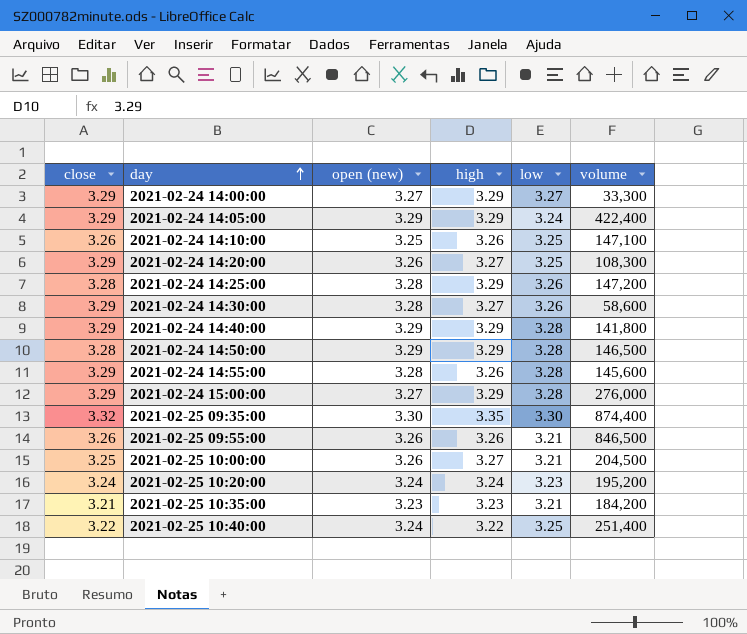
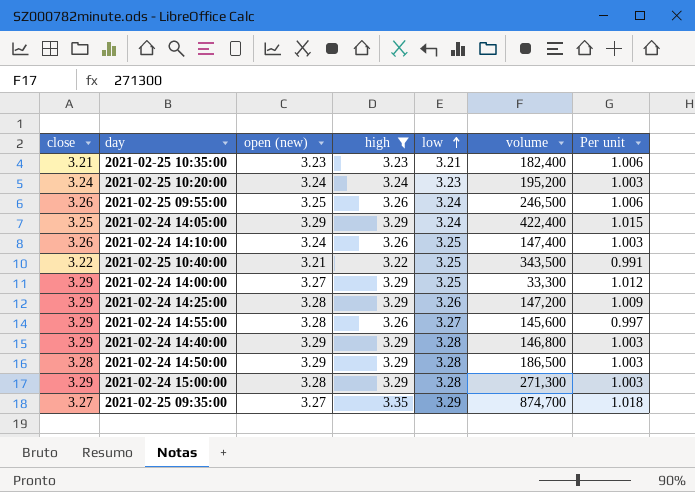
filter: none -> high != 3.27
row order: day ascending -> low ascending
column Per unit | formula: none -> [high] / [low]
2021-02-25 10:35:00 | volume: 184,200 -> 182,400
2021-02-25 09:55:00 | open (new): 3.26 -> 3.25
2021-02-25 09:55:00 | low: 3.21 -> 3.24
2021-02-25 09:55:00 | volume: 846,500 -> 246,500
2021-02-24 14:05:00 | close: 3.29 -> 3.25
2021-02-24 14:10:00 | open (new): 3.25 -> 3.24
2021-02-24 14:10:00 | volume: 147,100 -> 147,400
2021-02-25 10:40:00 | open (new): 3.24 -> 3.21
2021-02-25 10:40:00 | volume: 251,400 -> 343,500
2021-02-24 14:00:00 | low: 3.27 -> 3.25
2021-02-24 14:25:00 | close: 3.28 -> 3.29
2021-02-24 14:55:00 | low: 3.28 -> 3.27
2021-02-24 14:40:00 | volume: 141,800 -> 146,800
2021-02-24 14:50:00 | volume: 146,500 -> 186,500
2021-02-24 15:00:00 | open (new): 3.27 -> 3.28
2021-02-24 15:00:00 | volume: 276,000 -> 271,300
2021-02-25 09:35:00 | close: 3.32 -> 3.27
2021-02-25 09:35:00 | open (new): 3.30 -> 3.27
2021-02-25 09:35:00 | low: 3.30 -> 3.29
2021-02-25 09:35:00 | volume: 874,400 -> 874,700

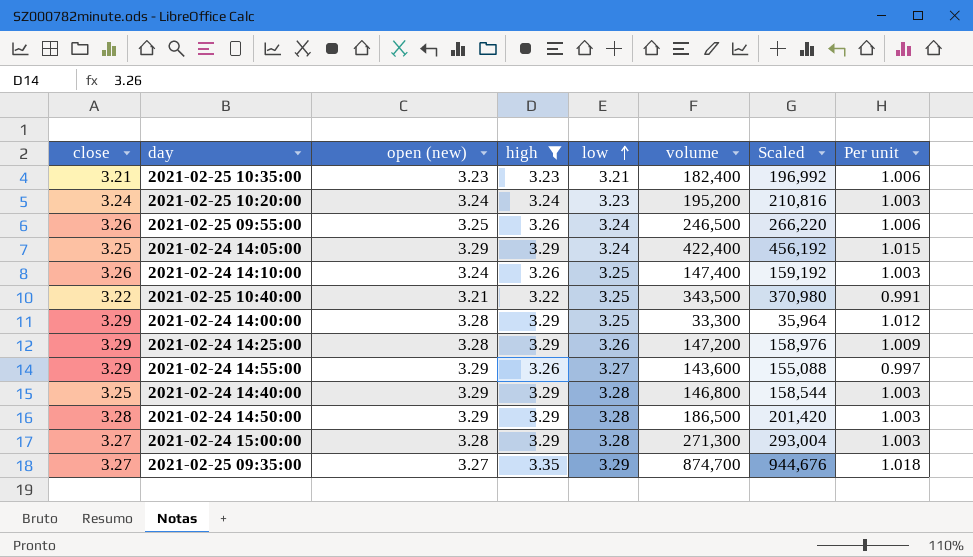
column Scaled | formula: none -> [volume] * 1.08
2021-02-24 14:00:00 | open (new): 3.27 -> 3.28
2021-02-24 14:55:00 | open (new): 3.28 -> 3.29
2021-02-24 14:55:00 | volume: 145,600 -> 143,600
2021-02-24 14:40:00 | close: 3.29 -> 3.25
2021-02-24 15:00:00 | close: 3.29 -> 3.27

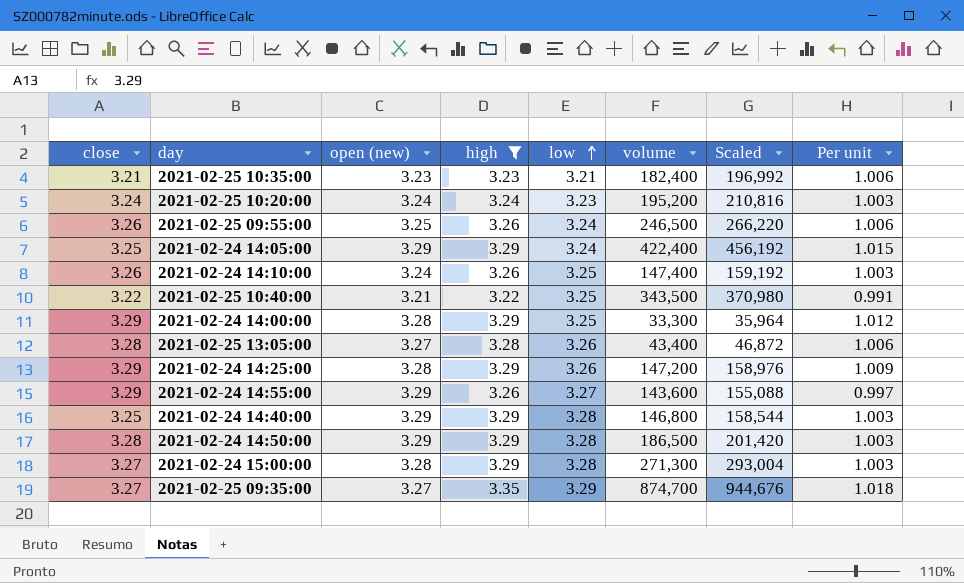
row 2021-02-25 13:05:00: none -> 3.28 | 3.27 | 3.28 | 3.26 | 43,400 | 46,872 | 1.006

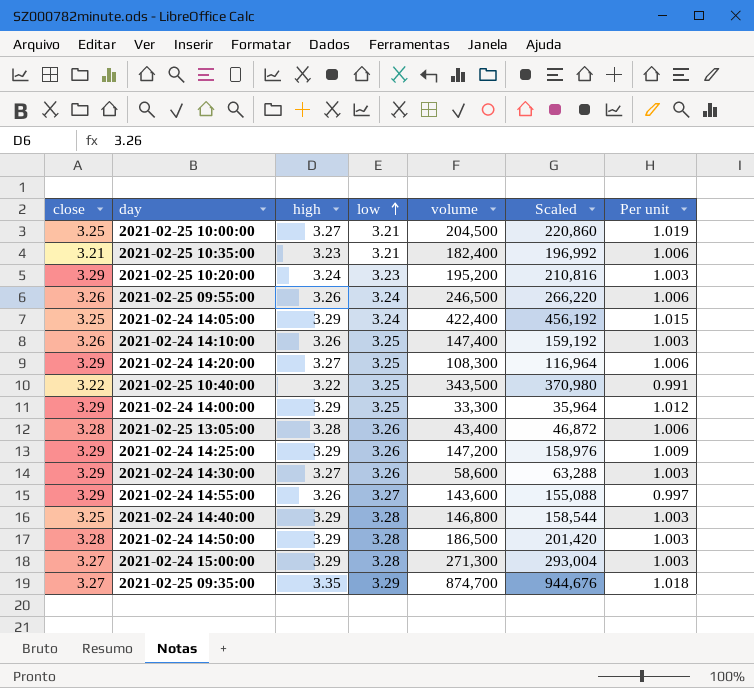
filter: high != 3.27 -> none
column open (new) | position: 3 -> none
2021-02-25 10:20:00 | close: 3.24 -> 3.29

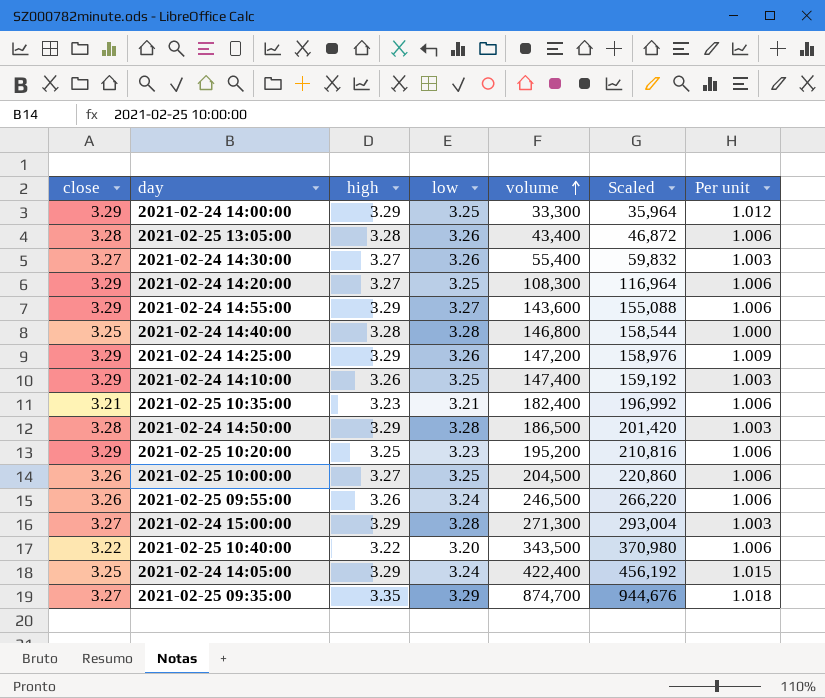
row order: low ascending -> volume ascending
2021-02-24 14:30:00 | close: 3.29 -> 3.27
2021-02-24 14:30:00 | volume: 58,600 -> 55,400
2021-02-24 14:30:00 | Scaled: 63,288 -> 59,832
2021-02-24 14:55:00 | high: 3.26 -> 3.29
2021-02-24 14:55:00 | Per unit: 0.997 -> 1.006
2021-02-24 14:40:00 | high: 3.29 -> 3.28
2021-02-24 14:40:00 | Per unit: 1.003 -> 1.000
2021-02-24 14:10:00 | close: 3.26 -> 3.29
2021-02-25 10:20:00 | high: 3.24 -> 3.25
2021-02-25 10:20:00 | Per unit: 1.003 -> 1.006
2021-02-25 10:00:00 | close: 3.25 -> 3.26
2021-02-25 10:00:00 | low: 3.21 -> 3.25
2021-02-25 10:00:00 | Per unit: 1.019 -> 1.006
2021-02-25 10:40:00 | low: 3.25 -> 3.20
2021-02-25 10:40:00 | Per unit: 0.991 -> 1.006

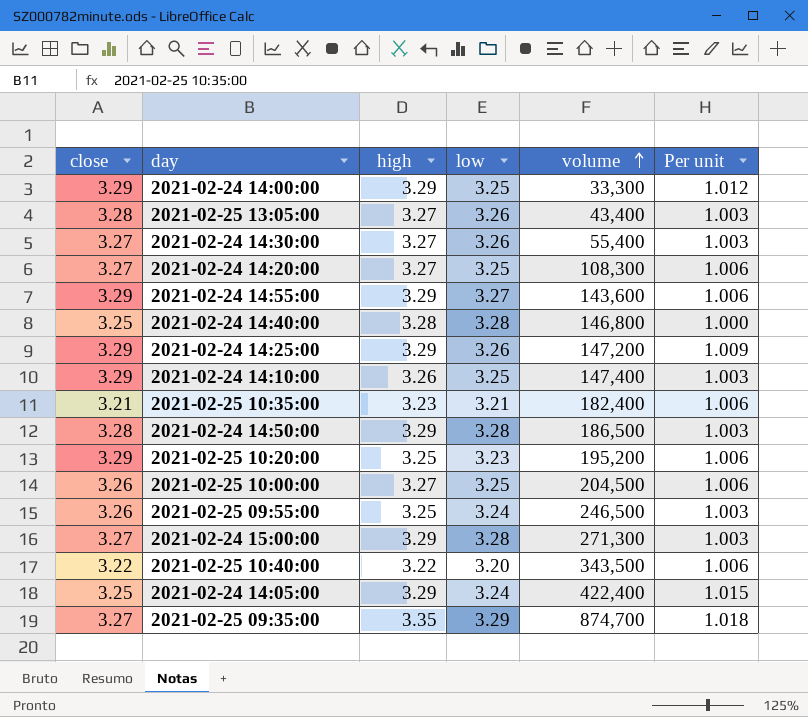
column Scaled | formula: [volume] * 1.08 -> none
2021-02-25 13:05:00 | high: 3.28 -> 3.27
2021-02-25 13:05:00 | Per unit: 1.006 -> 1.003
2021-02-24 14:20:00 | close: 3.29 -> 3.27
2021-02-25 09:55:00 | high: 3.26 -> 3.25
2021-02-25 09:55:00 | Per unit: 1.006 -> 1.003

